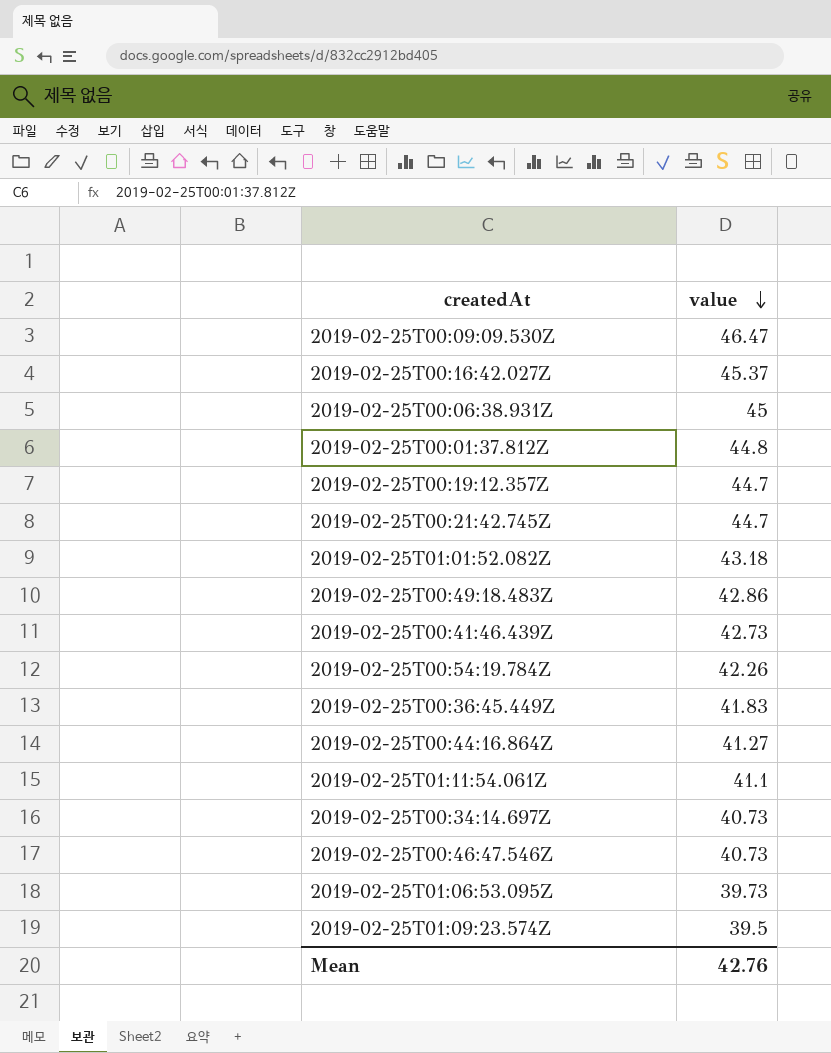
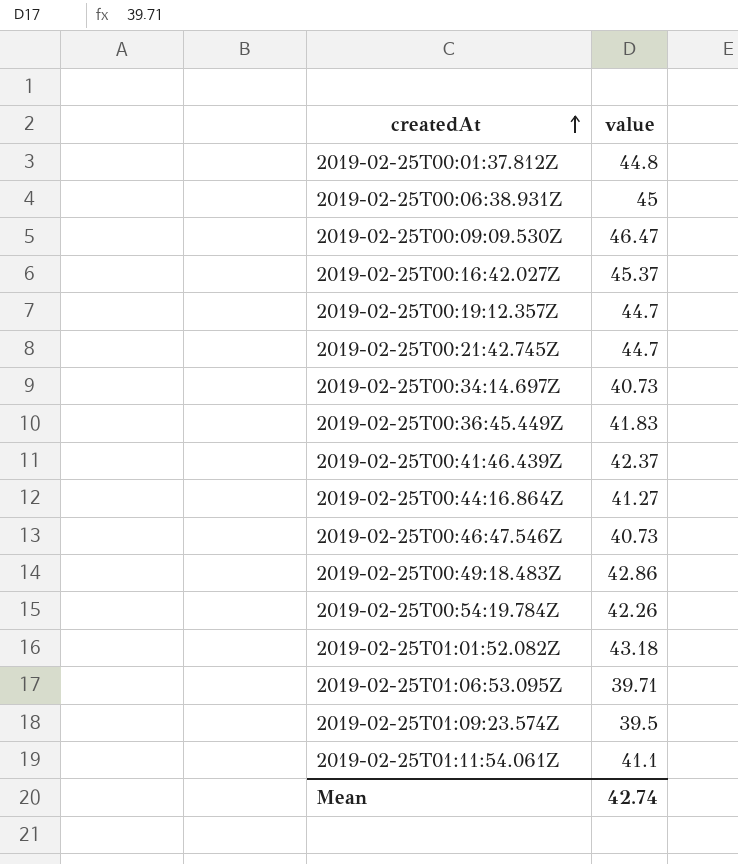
row order: value descending -> createdAt ascending
2019-02-25T00:41:46.439Z | value: 42.73 -> 42.37
2019-02-25T01:06:53.095Z | value: 39.73 -> 39.71
Mean | value: 42.76 -> 42.74

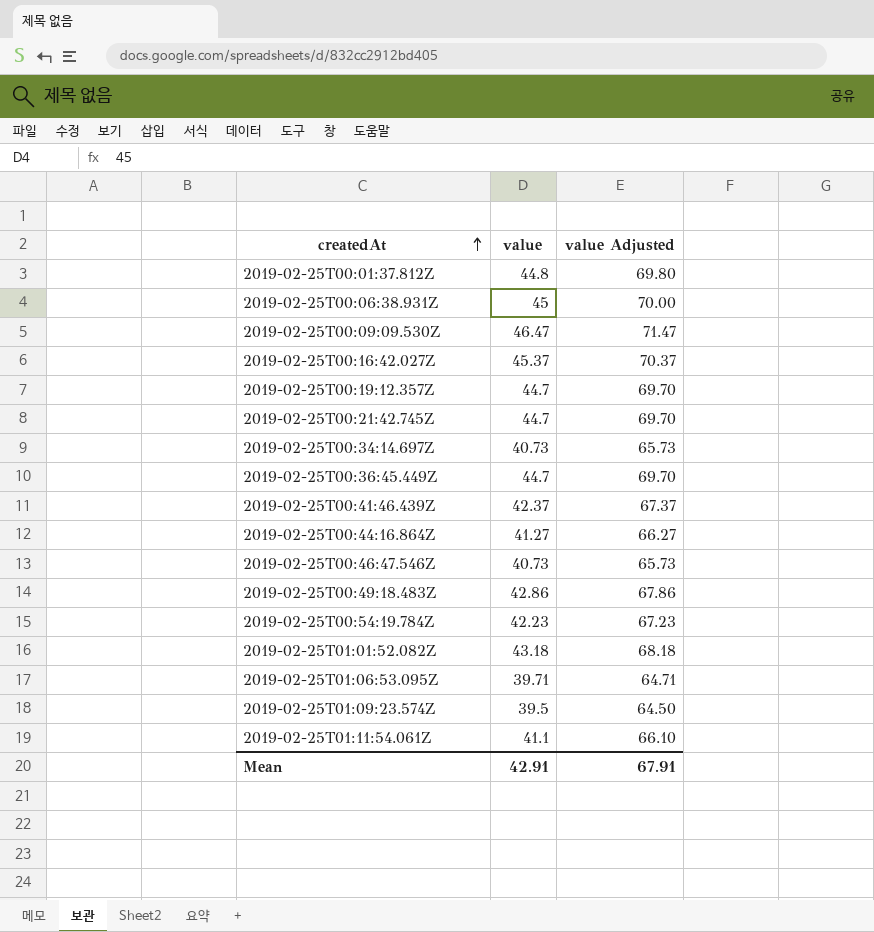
column value Adjusted | formula: none -> [value] + 25
2019-02-25T00:36:45.449Z | value: 41.83 -> 44.7
2019-02-25T00:54:19.784Z | value: 42.26 -> 42.23
Mean | value: 42.74 -> 42.91

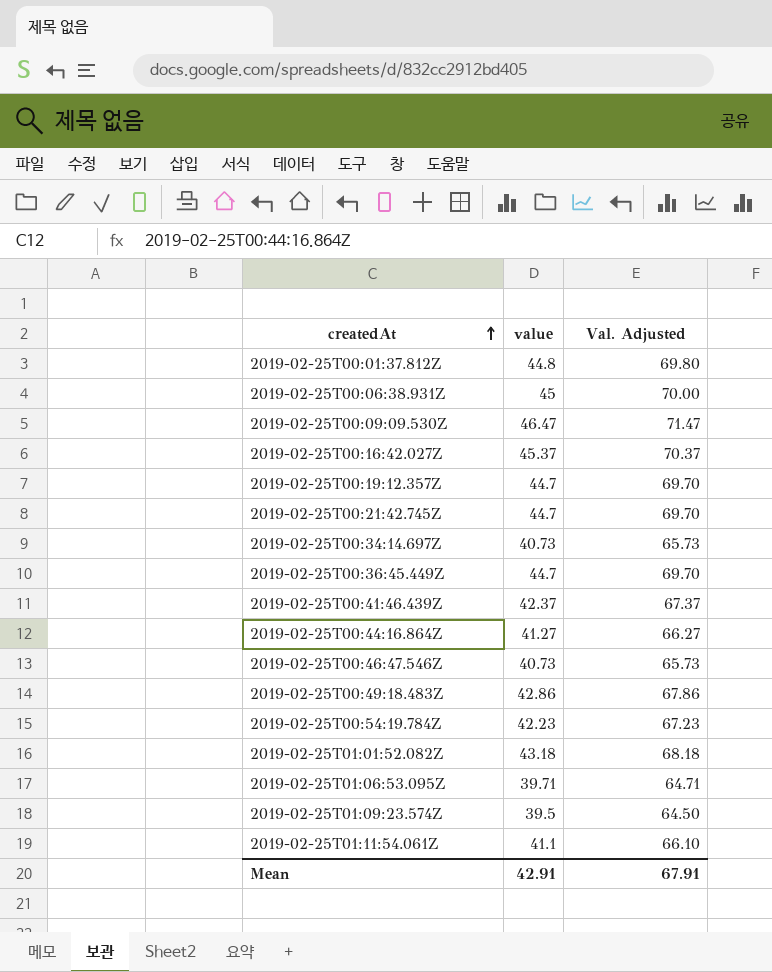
column name: value Adjusted -> Val. Adjusted

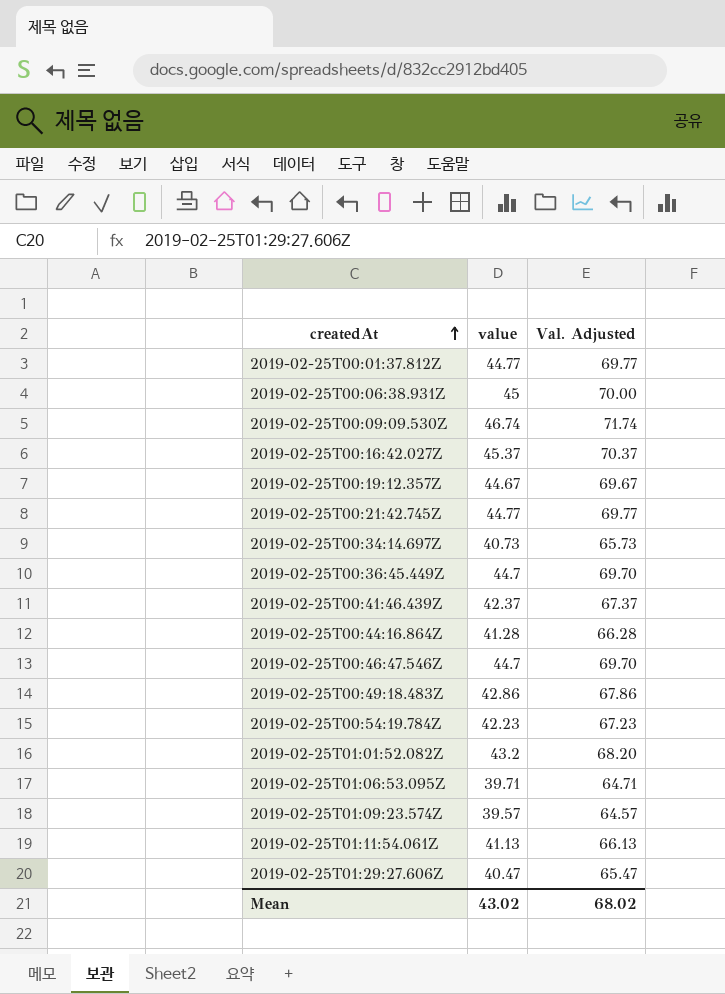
2019-02-25T00:01:37.812Z | value: 44.8 -> 44.77
2019-02-25T00:01:37.812Z | Val. Adjusted: 69.80 -> 69.77
2019-02-25T00:09:09.530Z | value: 46.47 -> 46.74
2019-02-25T00:09:09.530Z | Val. Adjusted: 71.47 -> 71.74
2019-02-25T00:19:12.357Z | value: 44.7 -> 44.67
2019-02-25T00:19:12.357Z | Val. Adjusted: 69.70 -> 69.67
2019-02-25T00:21:42.745Z | value: 44.7 -> 44.77
2019-02-25T00:21:42.745Z | Val. Adjusted: 69.70 -> 69.77
2019-02-25T00:44:16.864Z | value: 41.27 -> 41.28
2019-02-25T00:44:16.864Z | Val. Adjusted: 66.27 -> 66.28
2019-02-25T00:46:47.546Z | value: 40.73 -> 44.7
2019-02-25T00:46:47.546Z | Val. Adjusted: 65.73 -> 69.70
2019-02-25T01:01:52.082Z | value: 43.18 -> 43.2
2019-02-25T01:01:52.082Z | Val. Adjusted: 68.18 -> 68.20
2019-02-25T01:09:23.574Z | value: 39.5 -> 39.57
2019-02-25T01:09:23.574Z | Val. Adjusted: 64.50 -> 64.57
2019-02-25T01:11:54.061Z | value: 41.1 -> 41.13
2019-02-25T01:11:54.061Z | Val. Adjusted: 66.10 -> 66.13
row 2019-02-25T01:29:27.606Z: none -> 40.47 | 65.47
Mean | value: 42.91 -> 43.02
Mean | Val. Adjusted: 67.91 -> 68.02

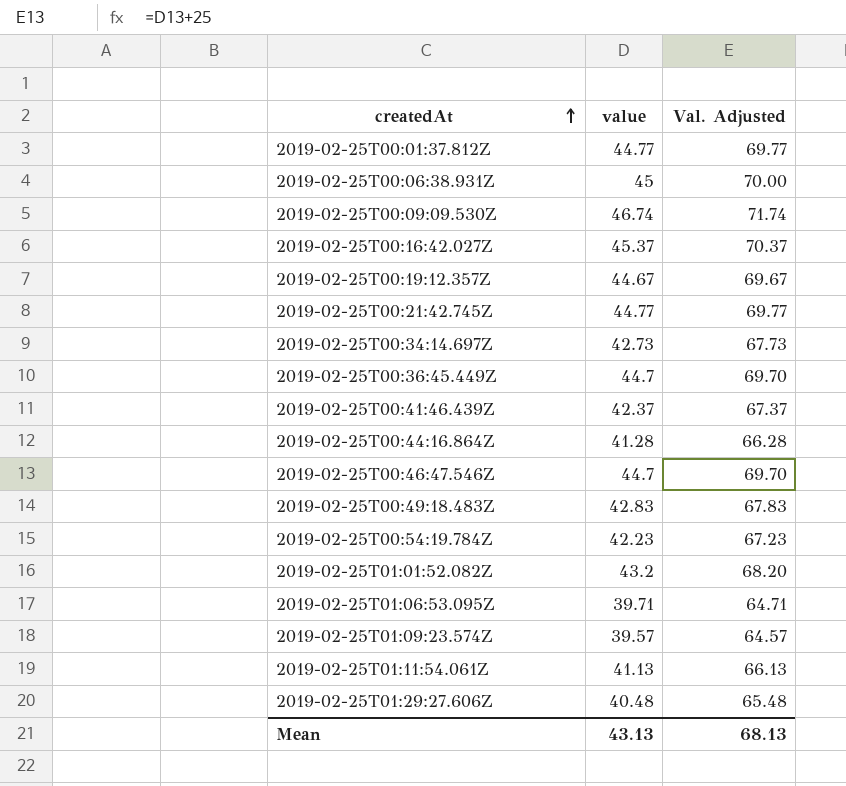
2019-02-25T00:34:14.697Z | value: 40.73 -> 42.73
2019-02-25T00:34:14.697Z | Val. Adjusted: 65.73 -> 67.73
2019-02-25T00:49:18.483Z | value: 42.86 -> 42.83
2019-02-25T00:49:18.483Z | Val. Adjusted: 67.86 -> 67.83
2019-02-25T01:29:27.606Z | value: 40.47 -> 40.48
2019-02-25T01:29:27.606Z | Val. Adjusted: 65.47 -> 65.48
Mean | value: 43.02 -> 43.13
Mean | Val. Adjusted: 68.02 -> 68.13

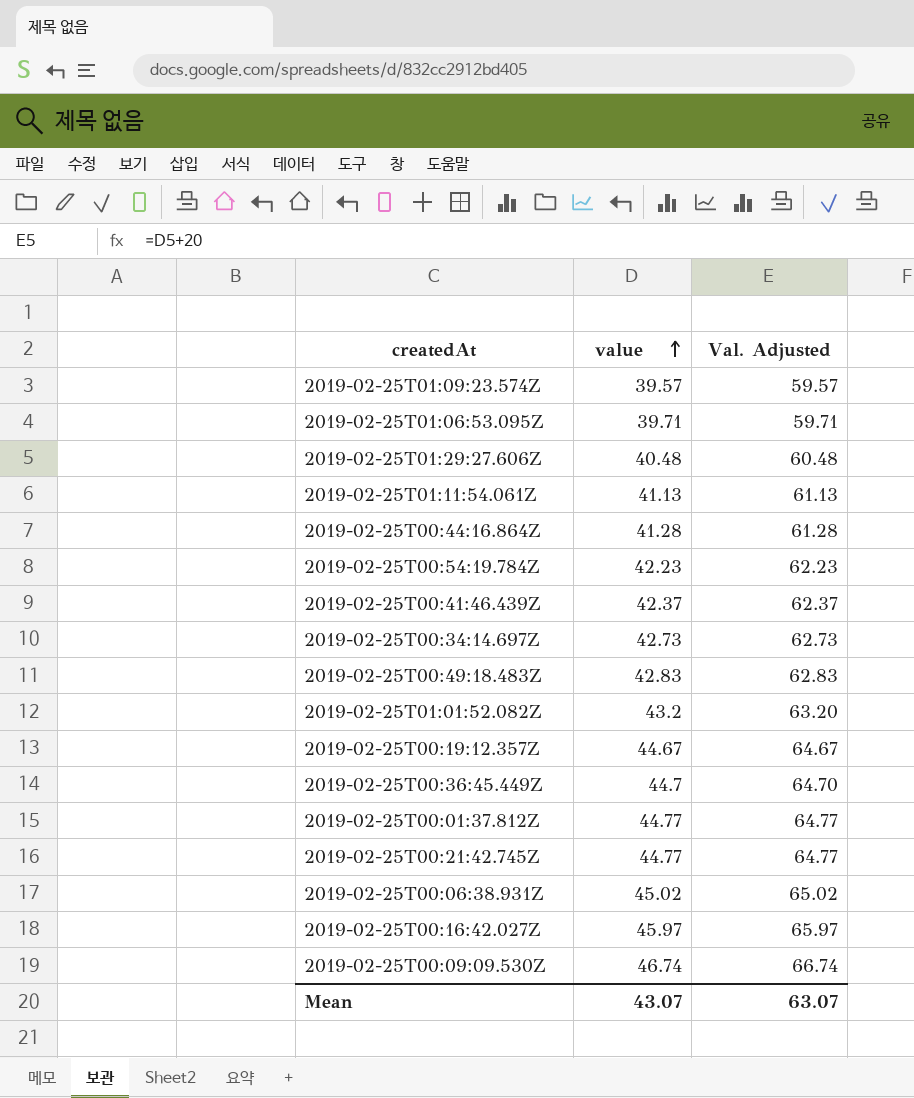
row order: createdAt ascending -> value ascending
column Val. Adjusted | formula: [value] + 25 -> [value] + 20
row 2019-02-25T00:46:47.546Z: 44.7 | 69.70 -> none
2019-02-25T00:06:38.931Z | value: 45 -> 45.02
2019-02-25T00:16:42.027Z | value: 45.37 -> 45.97
Mean | value: 43.13 -> 43.07
Mean | Val. Adjusted: 68.13 -> 63.07

